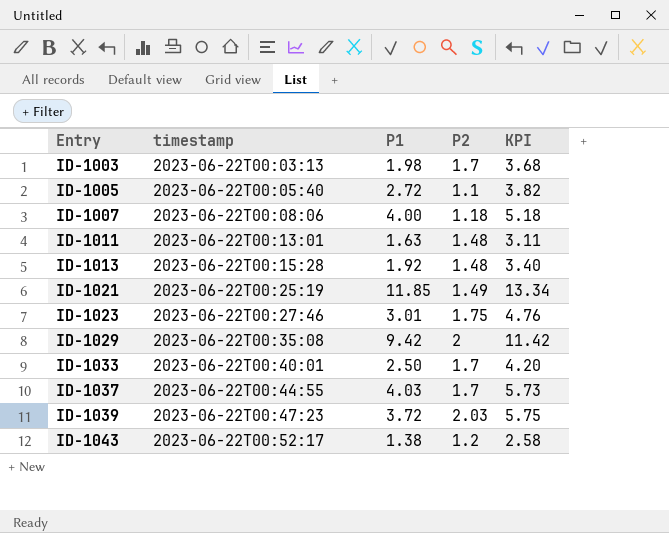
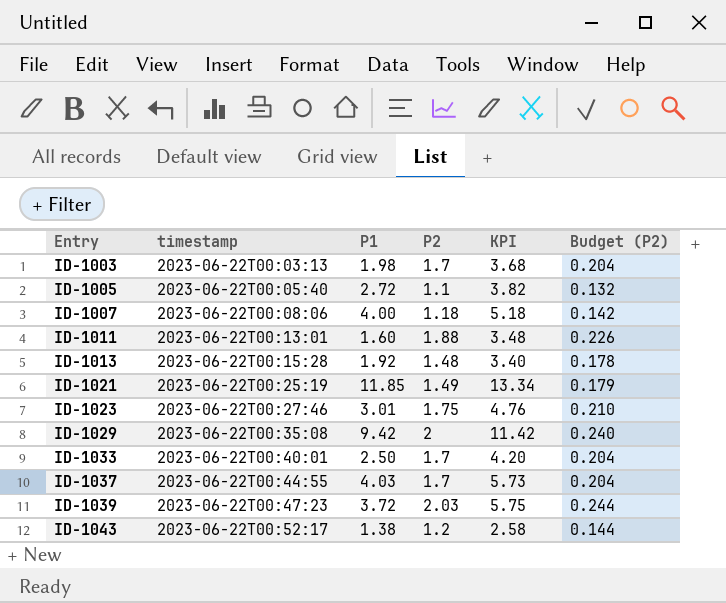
column Budget (P2) | formula: none -> [P2] * 0.12
ID-1011 | P1: 1.63 -> 1.60
ID-1011 | P2: 1.48 -> 1.88
ID-1011 | KPI: 3.11 -> 3.48

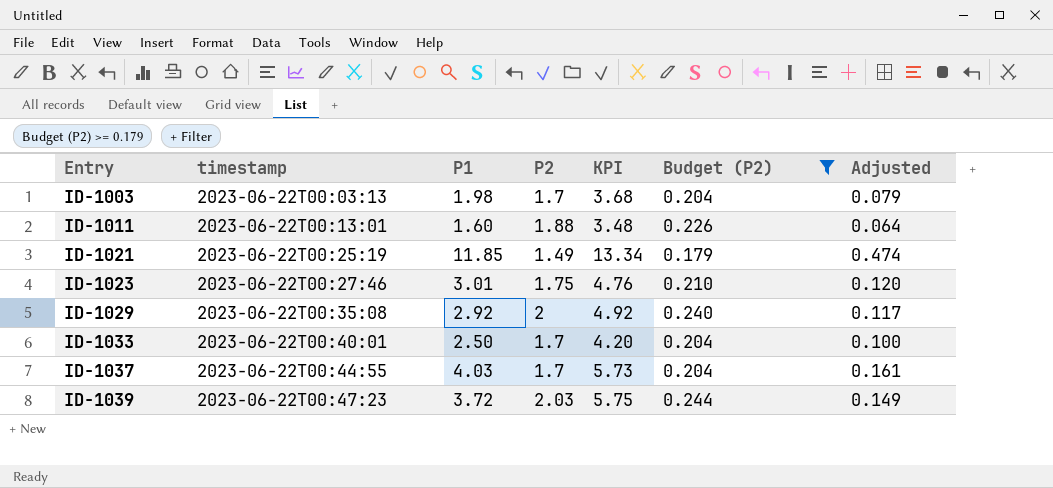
filter: none -> Budget (P2) >= 0.179
column Adjusted | formula: none -> [P1] * 0.04
ID-1029 | P1: 9.42 -> 2.92
ID-1029 | KPI: 11.42 -> 4.92

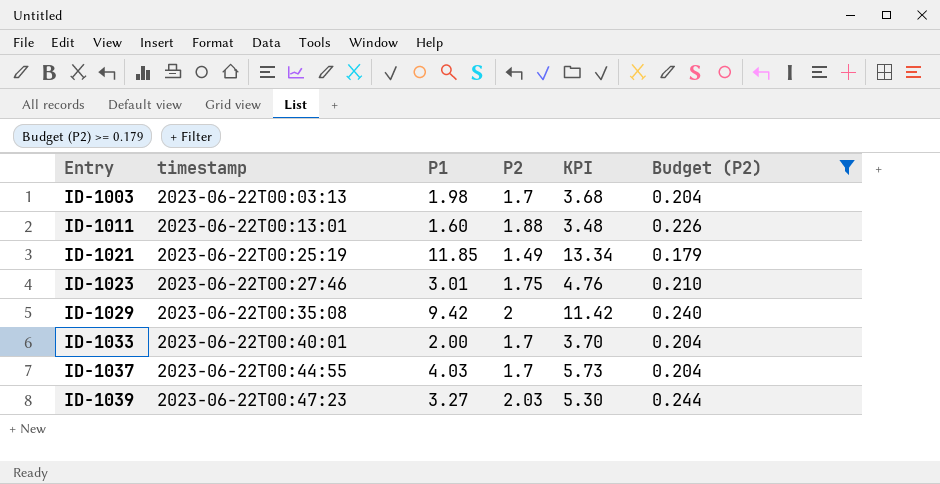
column Adjusted | formula: [P1] * 0.04 -> none
ID-1029 | P1: 2.92 -> 9.42
ID-1029 | KPI: 4.92 -> 11.42
ID-1033 | P1: 2.50 -> 2.00
ID-1033 | KPI: 4.20 -> 3.70
ID-1039 | P1: 3.72 -> 3.27
ID-1039 | KPI: 5.75 -> 5.30

